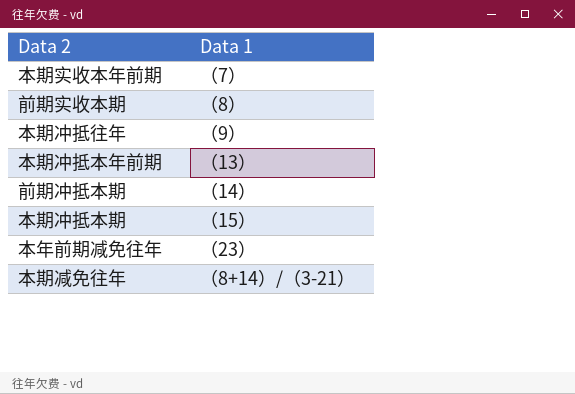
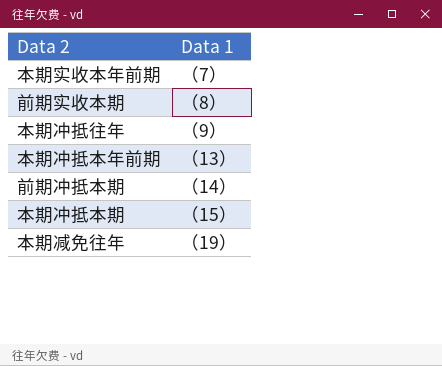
row 本年前期减免往年: （23） -> none
本期减免往年 | Data 1: （8+14）/（3-21） -> （19）

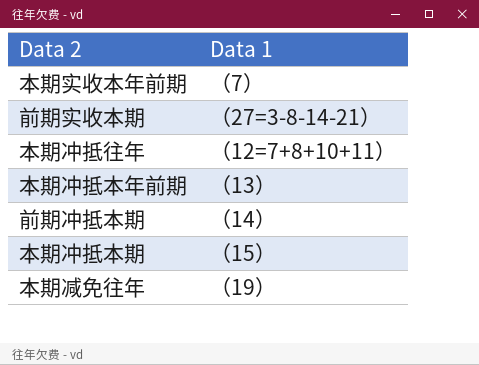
前期实收本期 | Data 1: （8） -> （27=3-8-14-21）
本期冲抵往年 | Data 1: （9） -> （12=7+8+10+11）

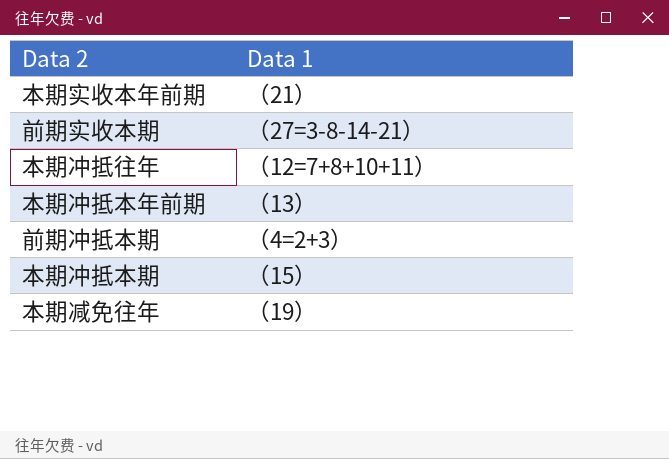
本期实收本年前期 | Data 1: （7） -> （21）
前期冲抵本期 | Data 1: （14） -> （4=2+3）

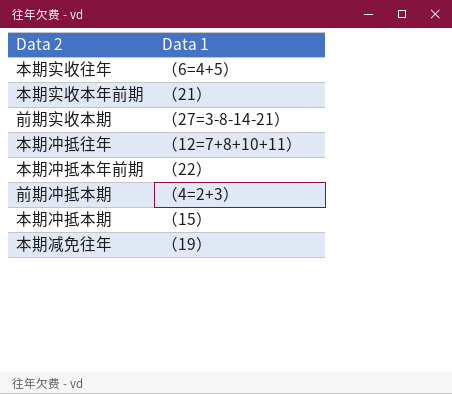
row 本期实收往年: none -> （6=4+5）
本期冲抵本年前期 | Data 1: （13） -> （22）

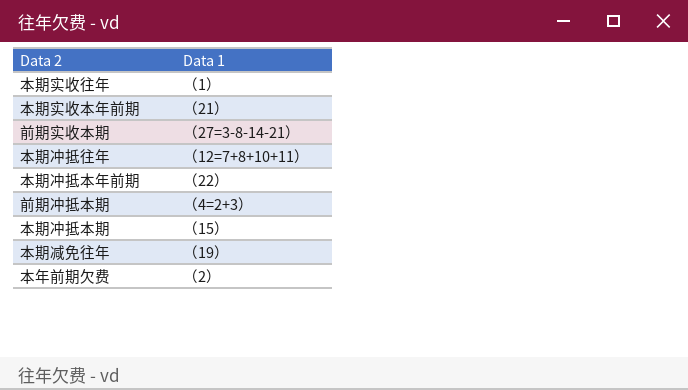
本期实收往年 | Data 1: （6=4+5） -> （1）
row 本年前期欠费: none -> （2）

